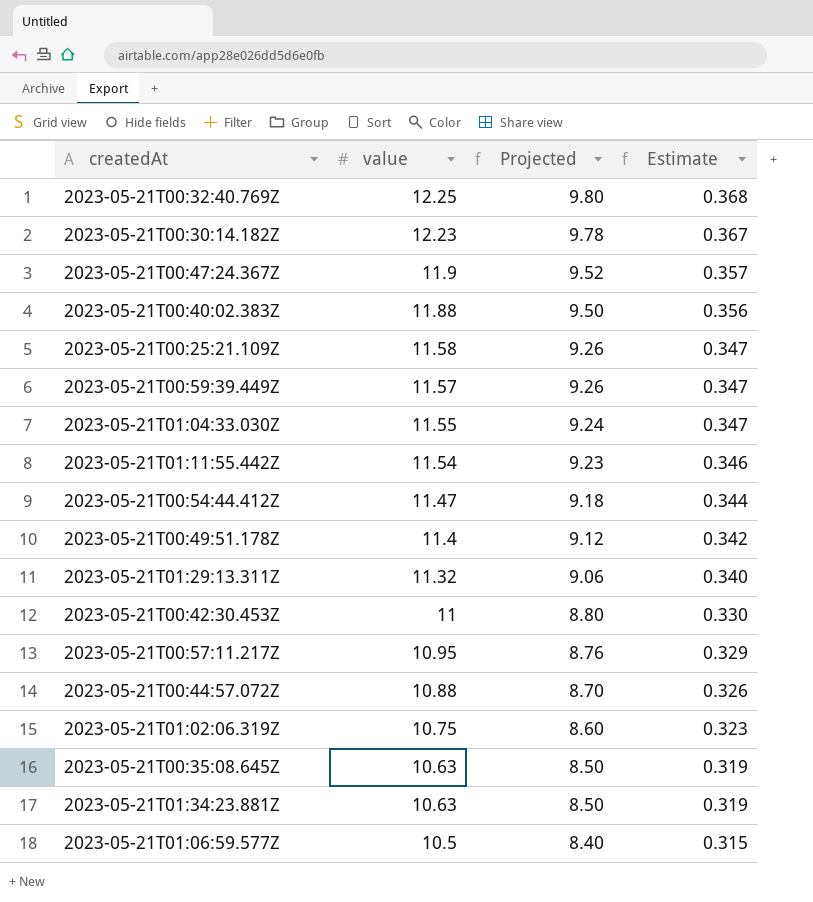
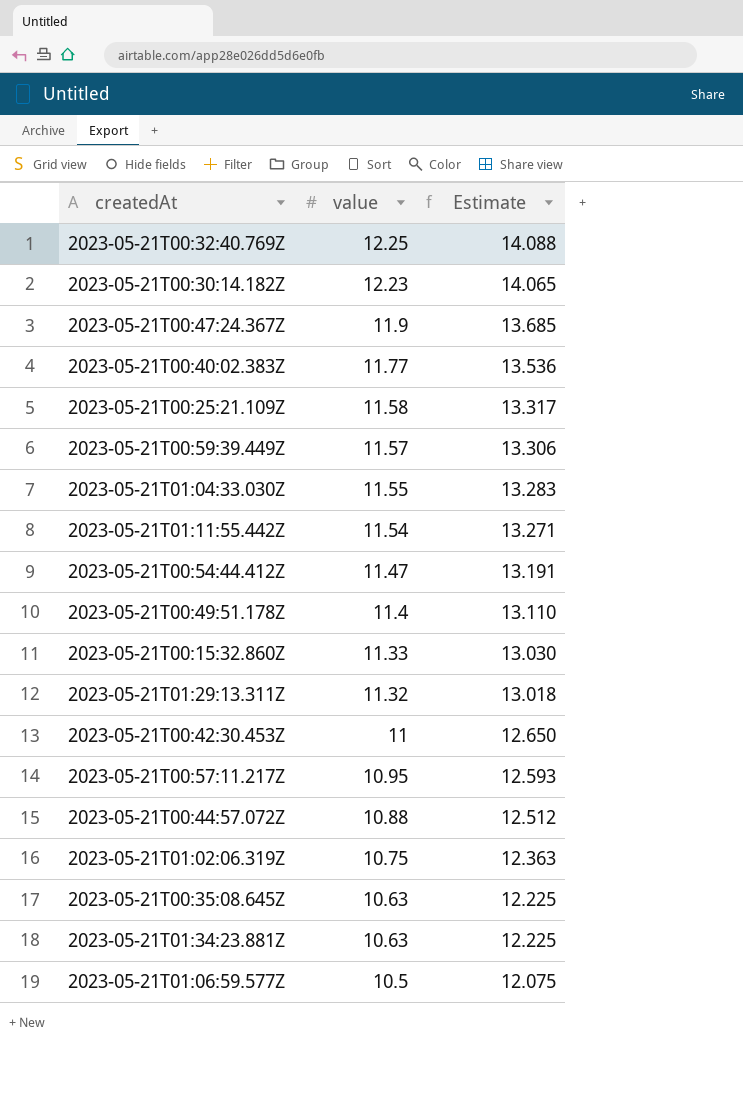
column Projected | formula: [value] * 0.8 -> none
column Estimate | formula: [value] * 0.03 -> [value] * 1.15
2023-05-21T00:40:02.383Z | value: 11.88 -> 11.77
row 2023-05-21T00:15:32.860Z: none -> 11.33 | 13.030

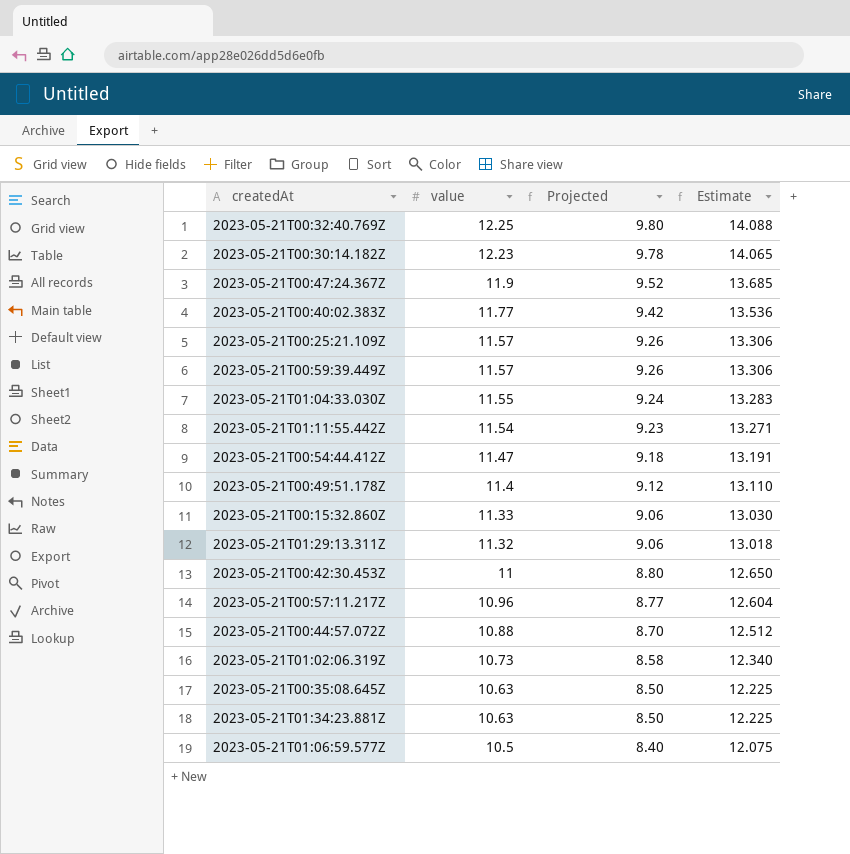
column Projected | formula: none -> [value] * 0.8
2023-05-21T00:25:21.109Z | value: 11.58 -> 11.57
2023-05-21T00:25:21.109Z | Estimate: 13.317 -> 13.306
2023-05-21T00:57:11.217Z | value: 10.95 -> 10.96
2023-05-21T00:57:11.217Z | Estimate: 12.593 -> 12.604
2023-05-21T01:02:06.319Z | value: 10.75 -> 10.73
2023-05-21T01:02:06.319Z | Estimate: 12.363 -> 12.340

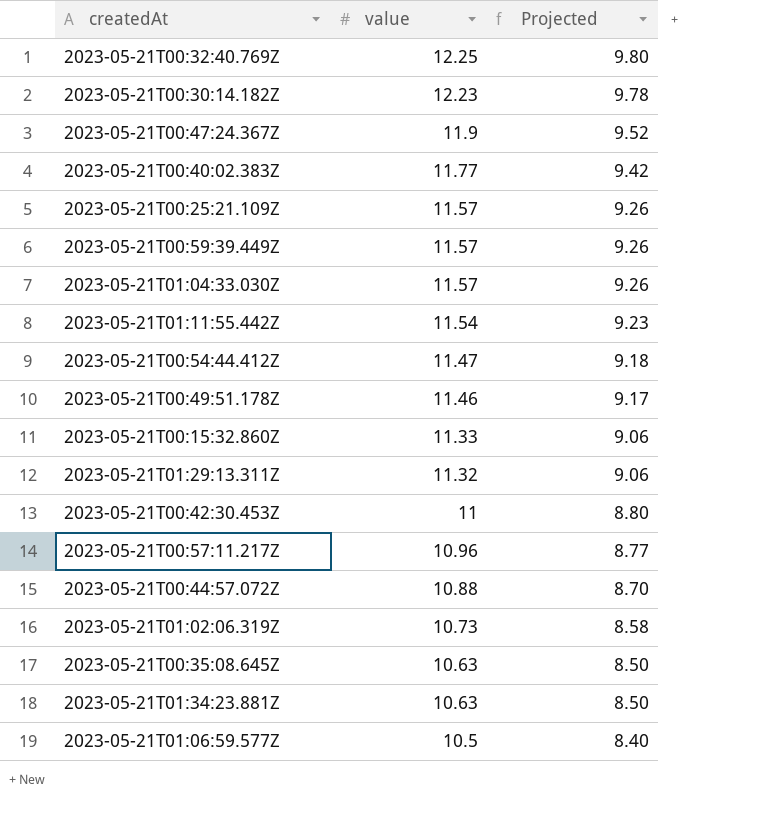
column Estimate | formula: [value] * 1.15 -> none
2023-05-21T01:04:33.030Z | value: 11.55 -> 11.57
2023-05-21T01:04:33.030Z | Projected: 9.24 -> 9.26
2023-05-21T00:49:51.178Z | value: 11.4 -> 11.46
2023-05-21T00:49:51.178Z | Projected: 9.12 -> 9.17

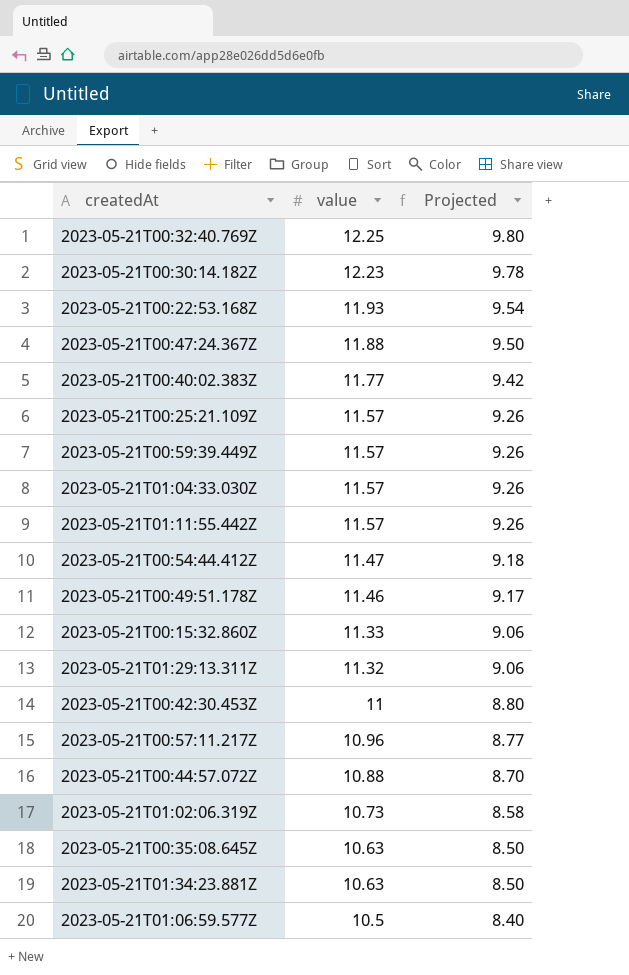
row 2023-05-21T00:22:53.168Z: none -> 11.93 | 9.54
2023-05-21T00:47:24.367Z | value: 11.9 -> 11.88
2023-05-21T00:47:24.367Z | Projected: 9.52 -> 9.50
2023-05-21T01:11:55.442Z | value: 11.54 -> 11.57
2023-05-21T01:11:55.442Z | Projected: 9.23 -> 9.26

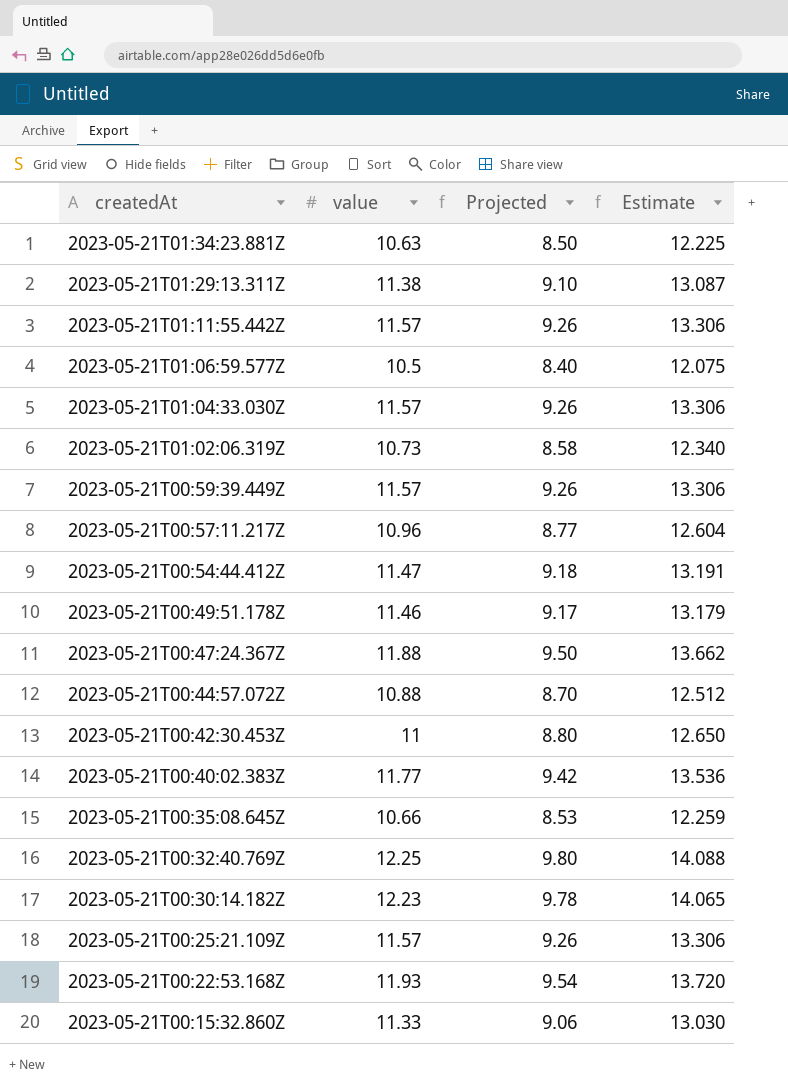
row order: value descending -> createdAt descending
column Estimate | formula: none -> [value] * 1.15
2023-05-21T01:29:13.311Z | value: 11.32 -> 11.38
2023-05-21T01:29:13.311Z | Projected: 9.06 -> 9.10
2023-05-21T00:35:08.645Z | value: 10.63 -> 10.66
2023-05-21T00:35:08.645Z | Projected: 8.50 -> 8.53

